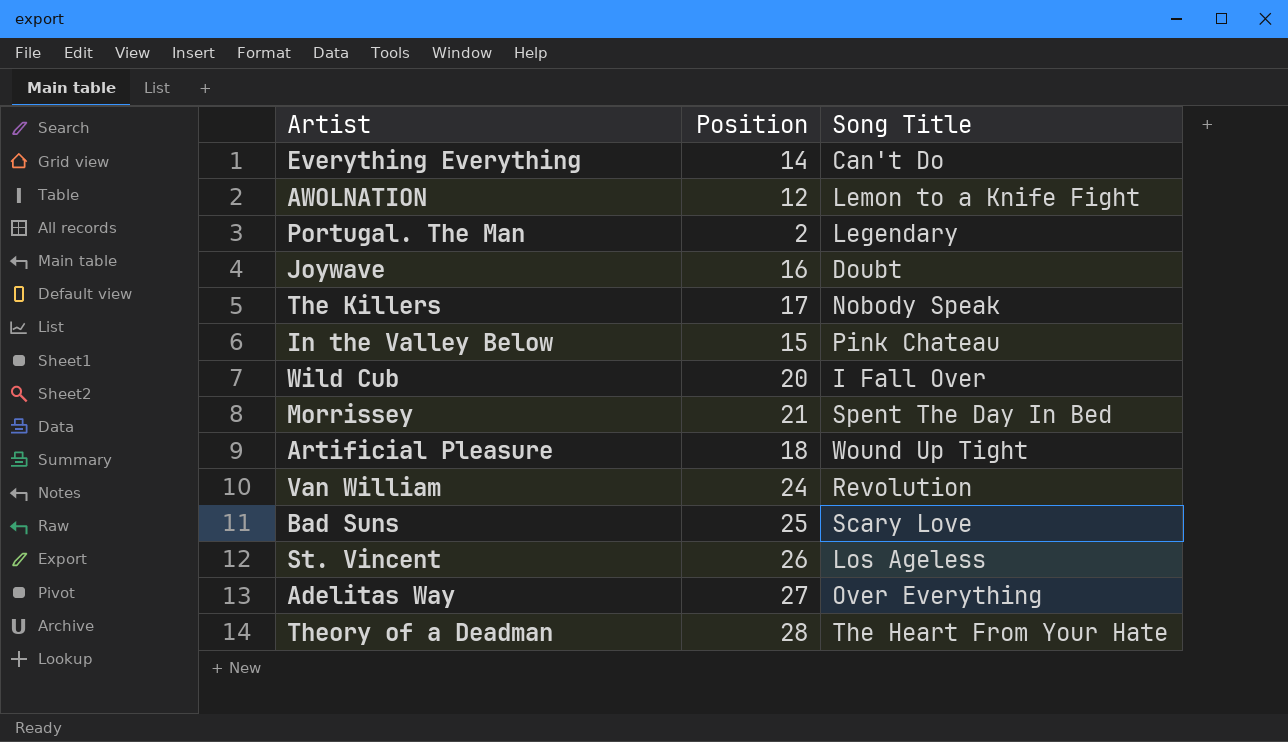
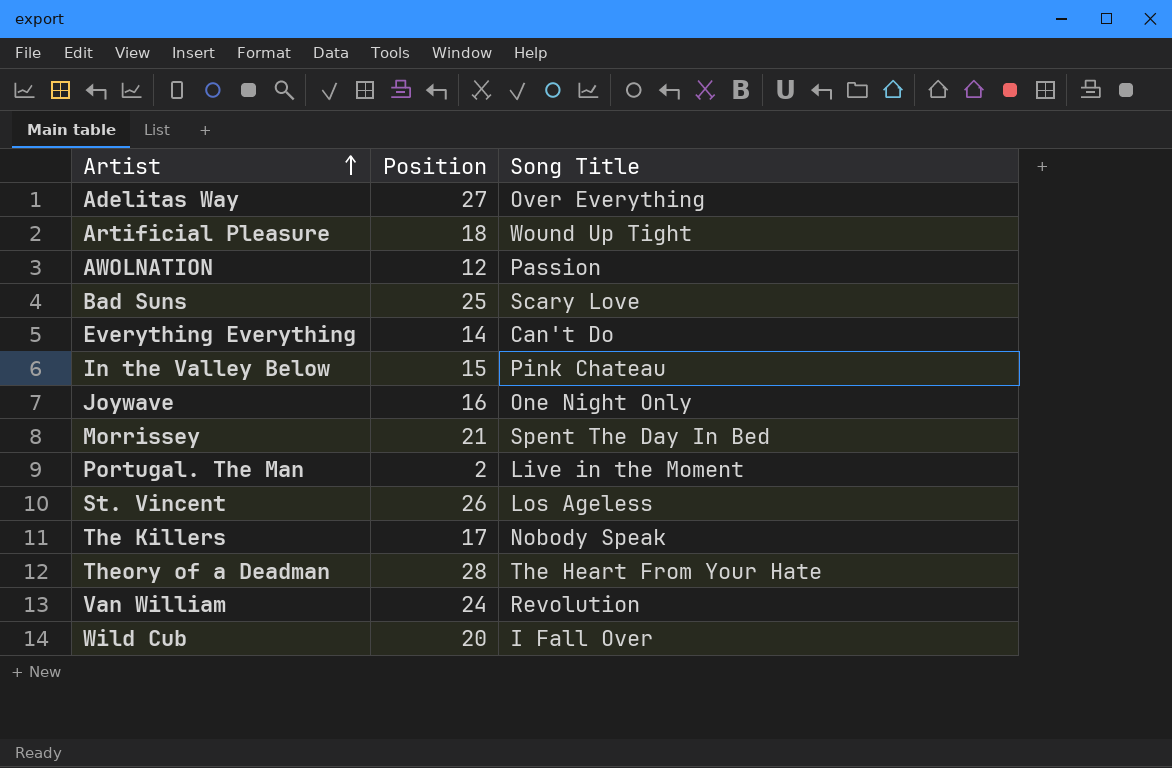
row order: none -> Artist ascending
AWOLNATION | Song Title: Lemon to a Knife Fight -> Passion
Joywave | Song Title: Doubt -> One Night Only
Portugal. The Man | Song Title: Legendary -> Live in the Moment

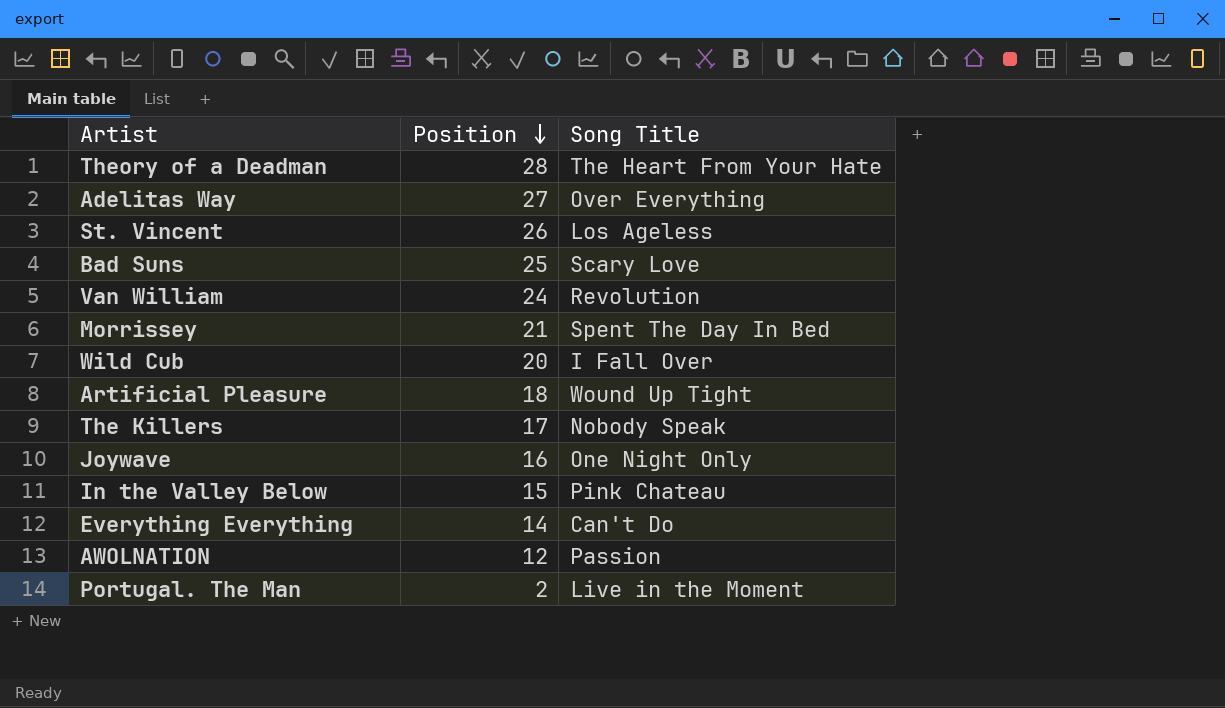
row order: Artist ascending -> Position descending

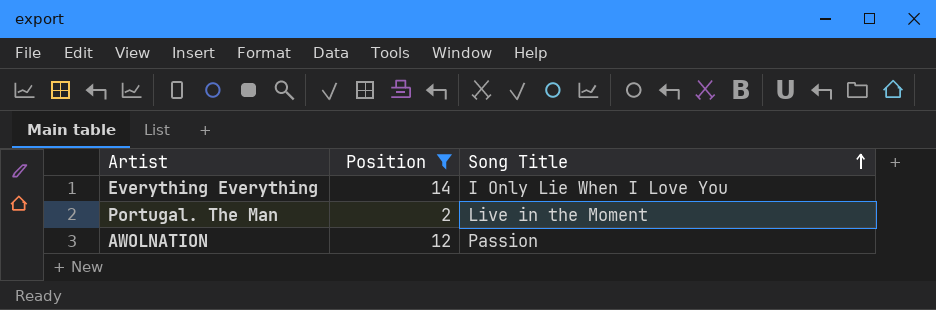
filter: none -> Position <= 14
row order: Position descending -> Song Title ascending
Everything Everything | Song Title: Can't Do -> I Only Lie When I Love You

